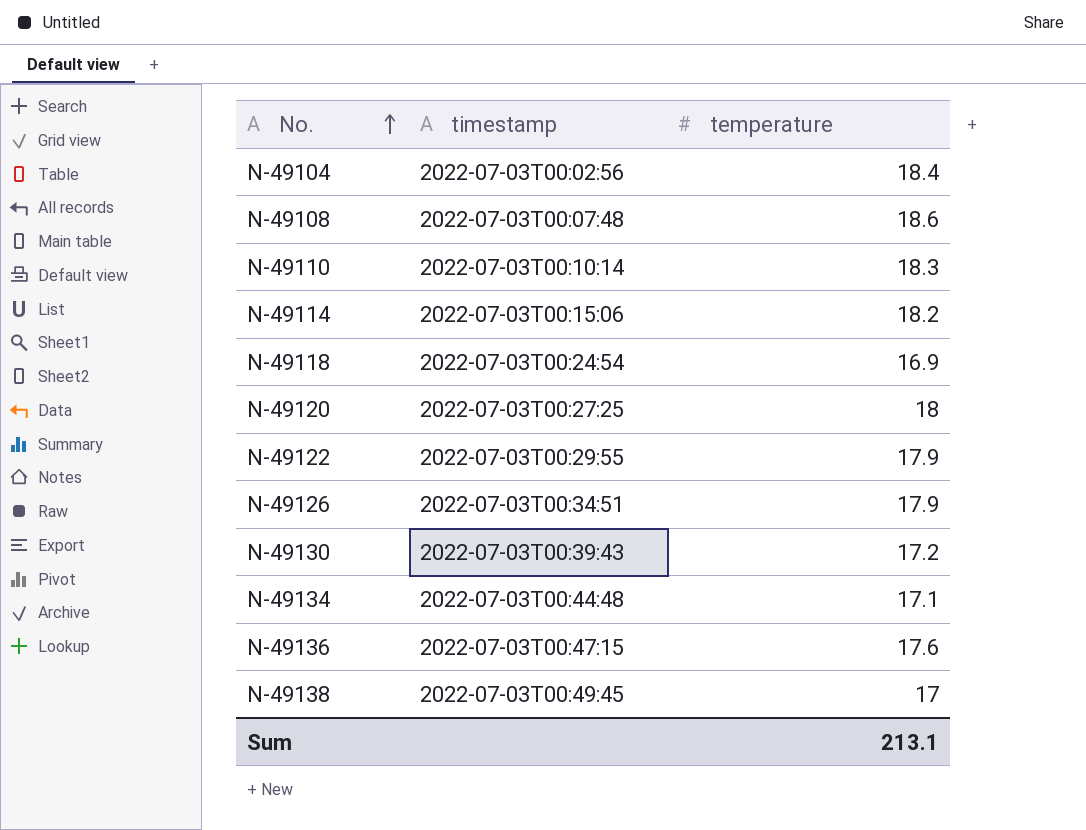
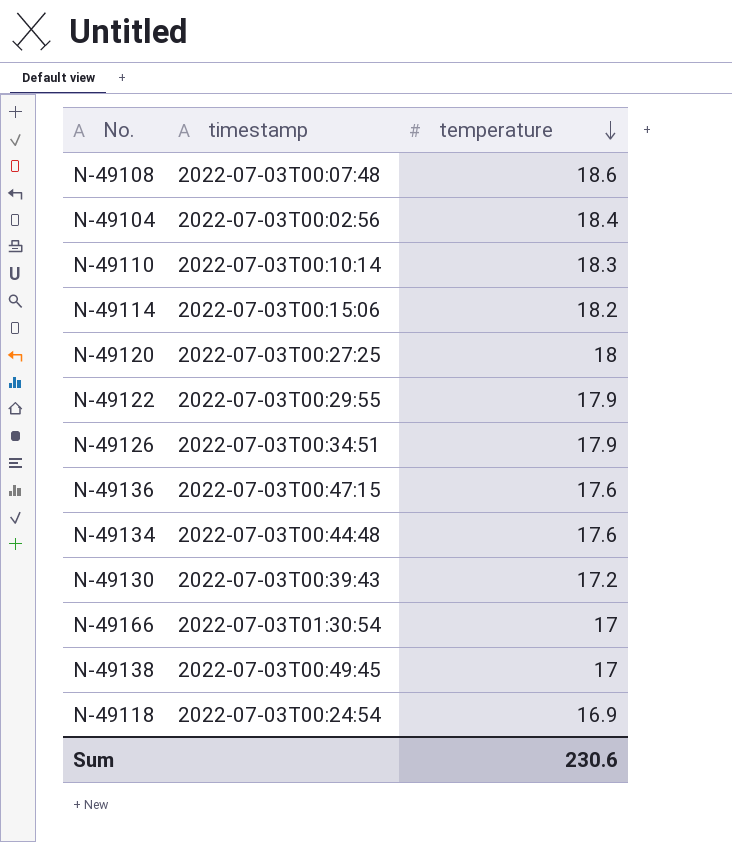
row order: No. ascending -> temperature descending
N-49134 | temperature: 17.1 -> 17.6
row N-49166: none -> 2022-07-03T01:30:54 | 17
Sum | temperature: 213.1 -> 230.6

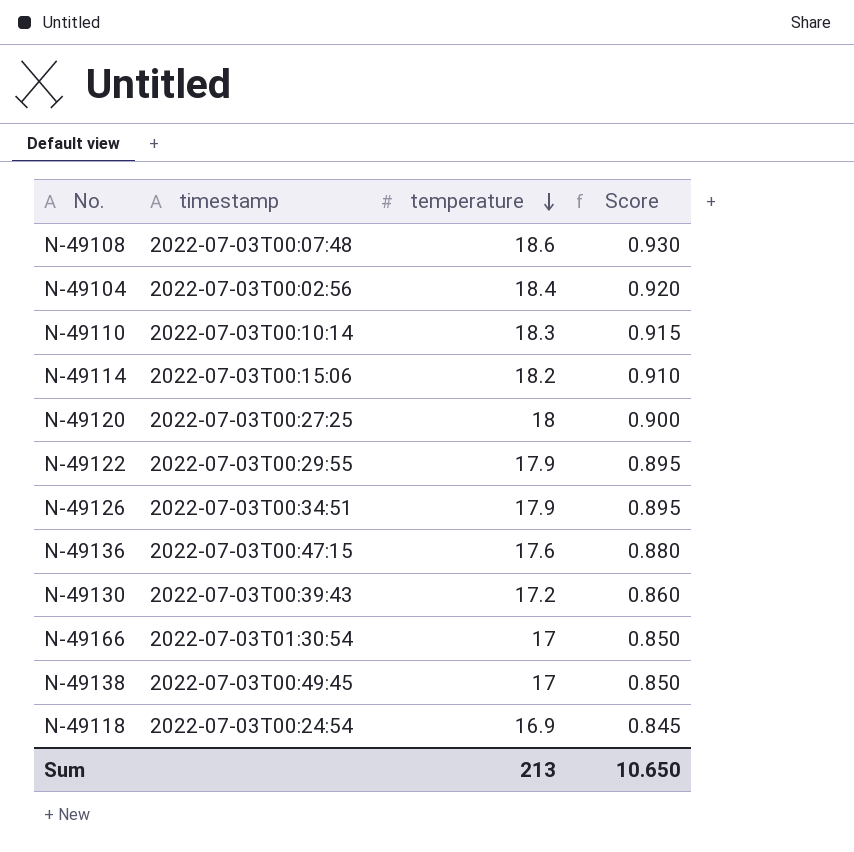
column Score | formula: none -> [temperature] * 0.05
row N-49134: 2022-07-03T00:44:48 | 17.6 -> none
Sum | temperature: 230.6 -> 213

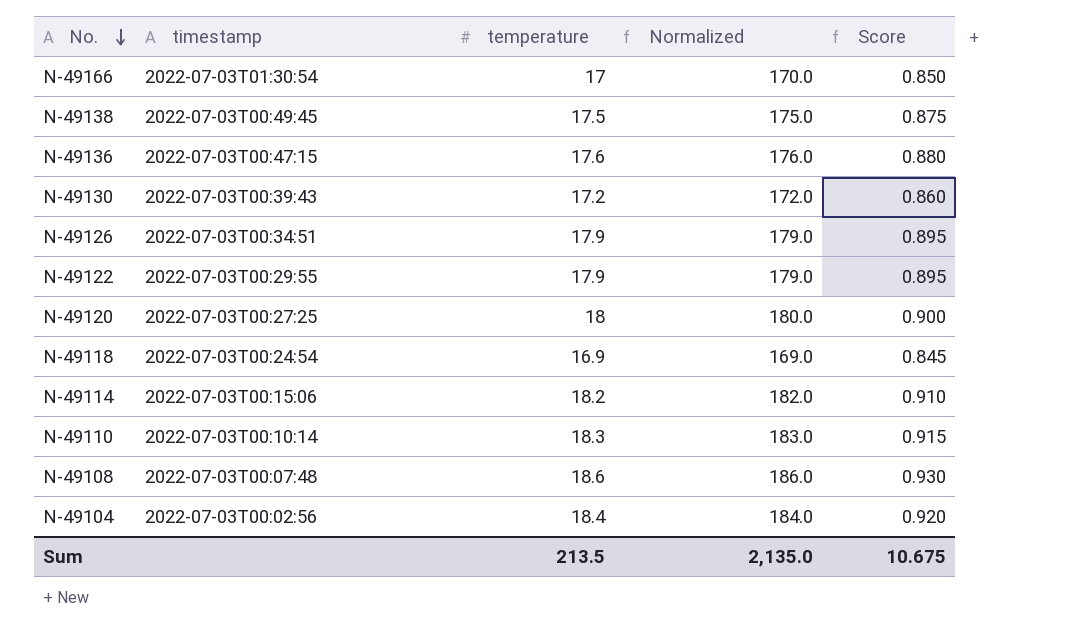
row order: temperature descending -> No. descending
column Normalized | formula: none -> [temperature] * 10
N-49138 | temperature: 17 -> 17.5
N-49138 | Score: 0.850 -> 0.875
Sum | temperature: 213 -> 213.5
Sum | Score: 10.650 -> 10.675

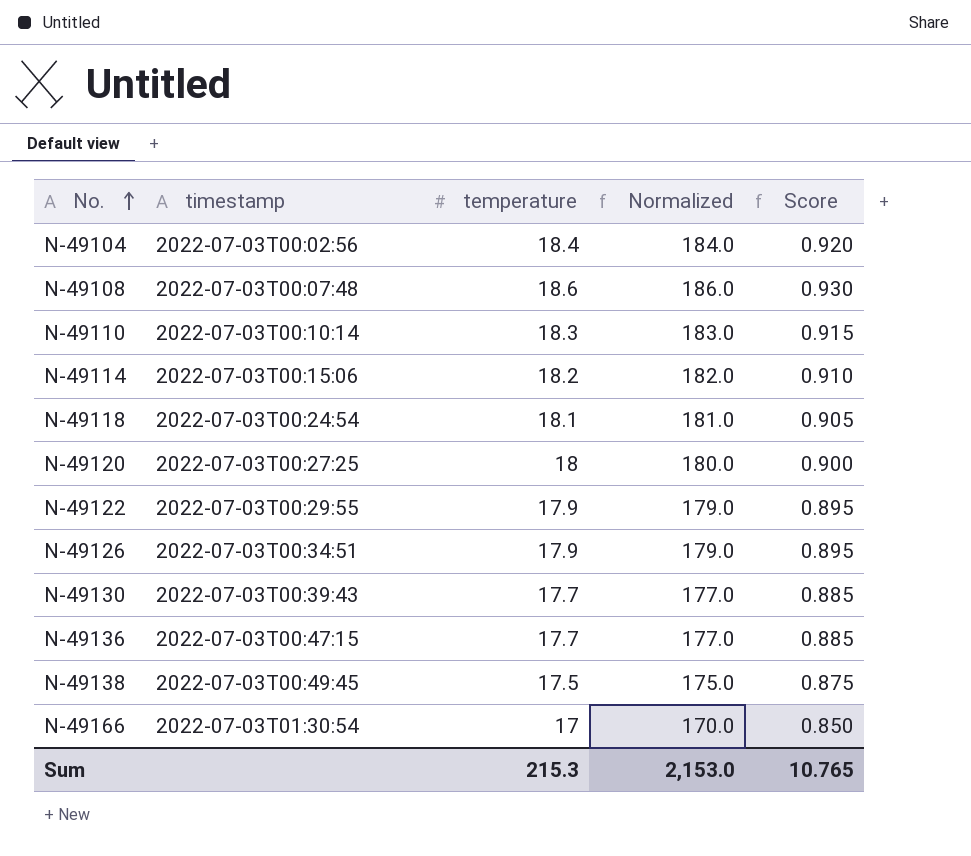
row order: No. descending -> No. ascending
N-49118 | temperature: 16.9 -> 18.1
N-49118 | Normalized: 169.0 -> 181.0
N-49118 | Score: 0.845 -> 0.905
N-49130 | temperature: 17.2 -> 17.7
N-49130 | Normalized: 172.0 -> 177.0
N-49130 | Score: 0.860 -> 0.885
N-49136 | temperature: 17.6 -> 17.7
N-49136 | Normalized: 176.0 -> 177.0
N-49136 | Score: 0.880 -> 0.885
Sum | temperature: 213.5 -> 215.3
Sum | Normalized: 2,135.0 -> 2,153.0
Sum | Score: 10.675 -> 10.765

